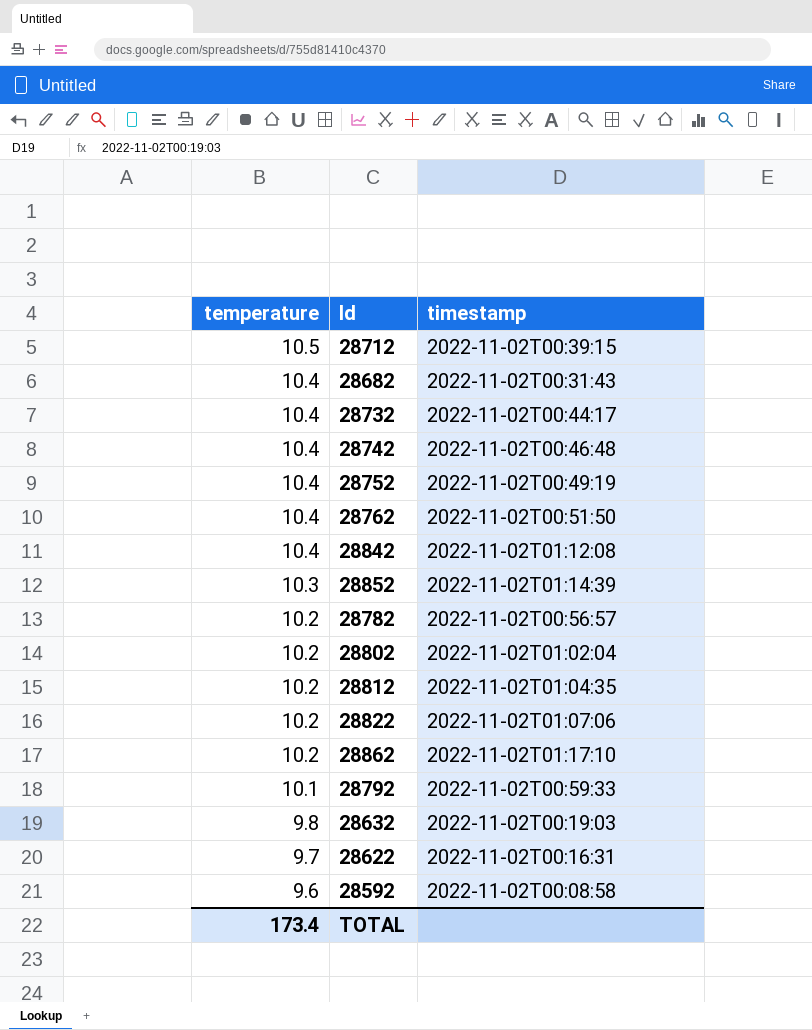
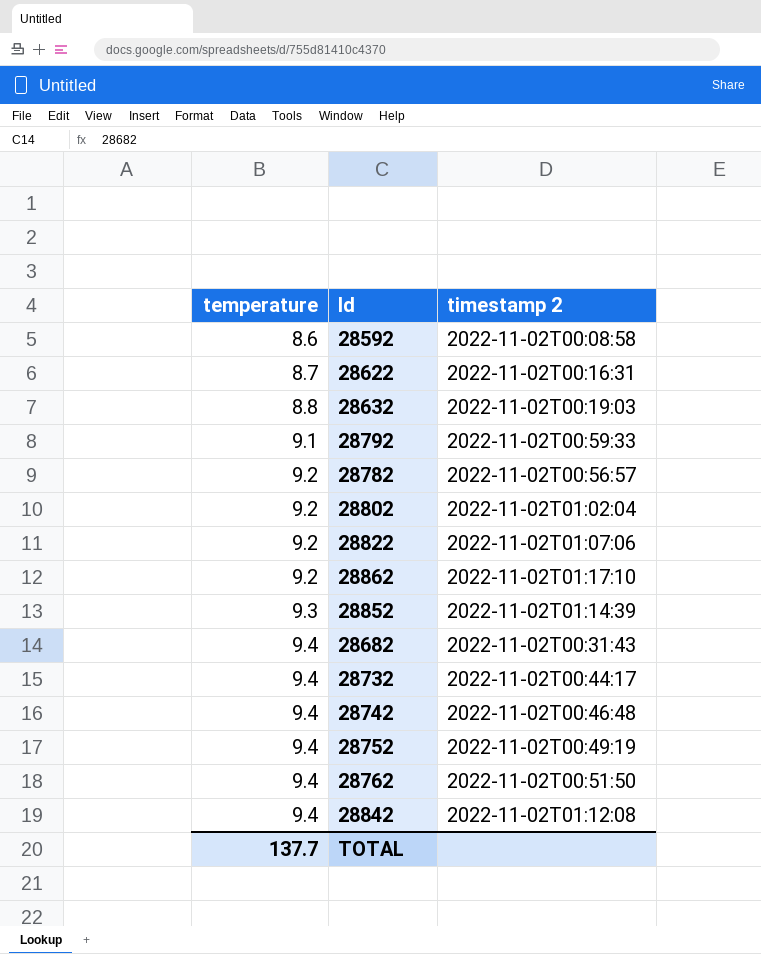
row order: temperature descending -> temperature ascending
column name: timestamp -> timestamp 2
row 28712: 10.5 | 2022-11-02T00:39:15 -> none
row 28812: 10.2 | 2022-11-02T01:04:35 -> none
28592 | temperature: 9.6 -> 8.6
28622 | temperature: 9.7 -> 8.7
28632 | temperature: 9.8 -> 8.8
28792 | temperature: 10.1 -> 9.1
28782 | temperature: 10.2 -> 9.2
28802 | temperature: 10.2 -> 9.2
28822 | temperature: 10.2 -> 9.2
28862 | temperature: 10.2 -> 9.2
28852 | temperature: 10.3 -> 9.3
28682 | temperature: 10.4 -> 9.4
28732 | temperature: 10.4 -> 9.4
28742 | temperature: 10.4 -> 9.4
28752 | temperature: 10.4 -> 9.4
28762 | temperature: 10.4 -> 9.4
28842 | temperature: 10.4 -> 9.4
TOTAL | temperature: 173.4 -> 137.7

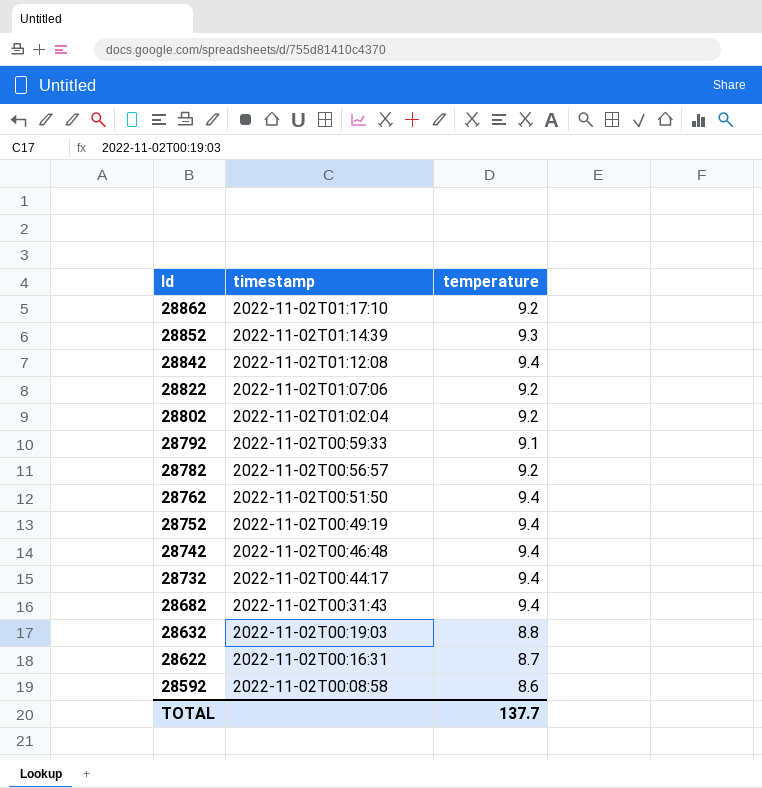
row order: temperature ascending -> Id descending
column name: timestamp 2 -> timestamp
column temperature | position: 1 -> 3

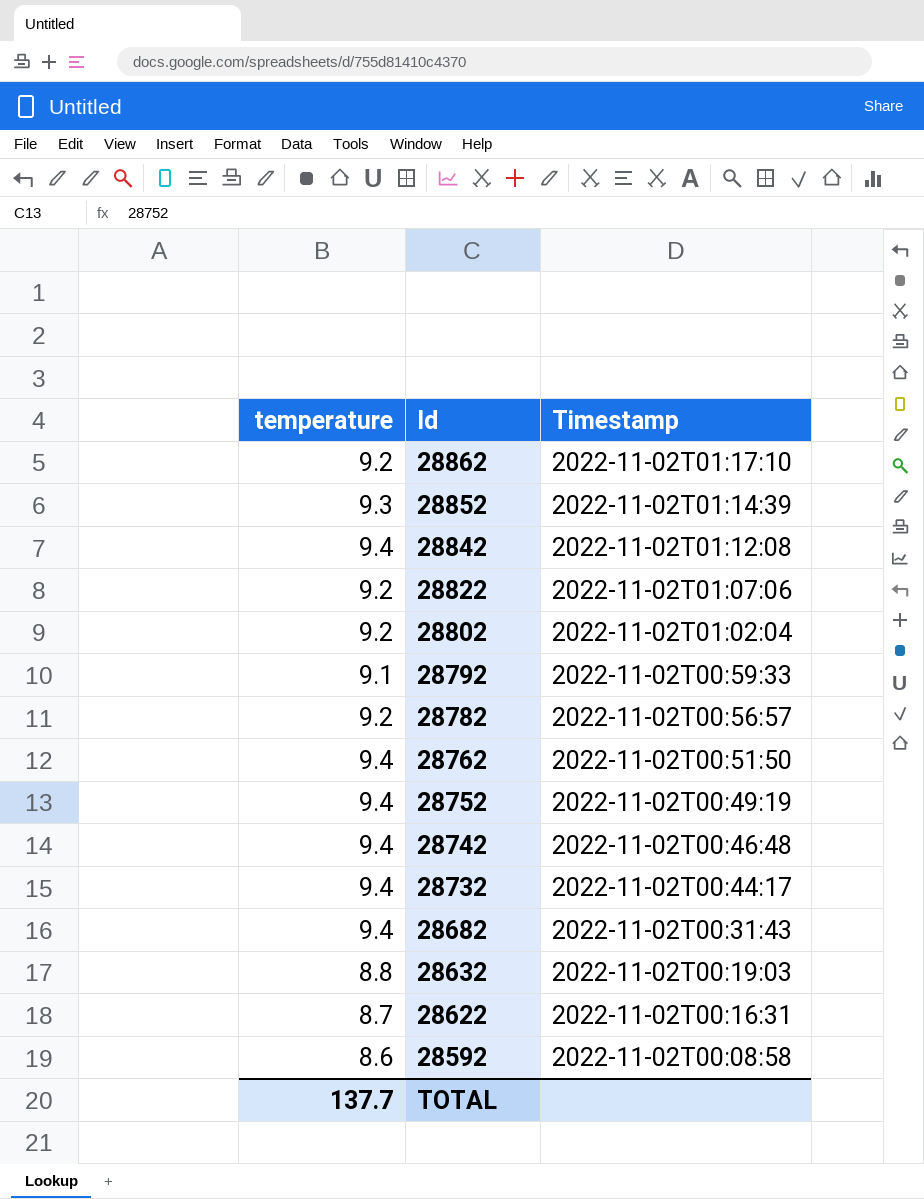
column temperature | position: 3 -> 1
column name: timestamp -> Timestamp

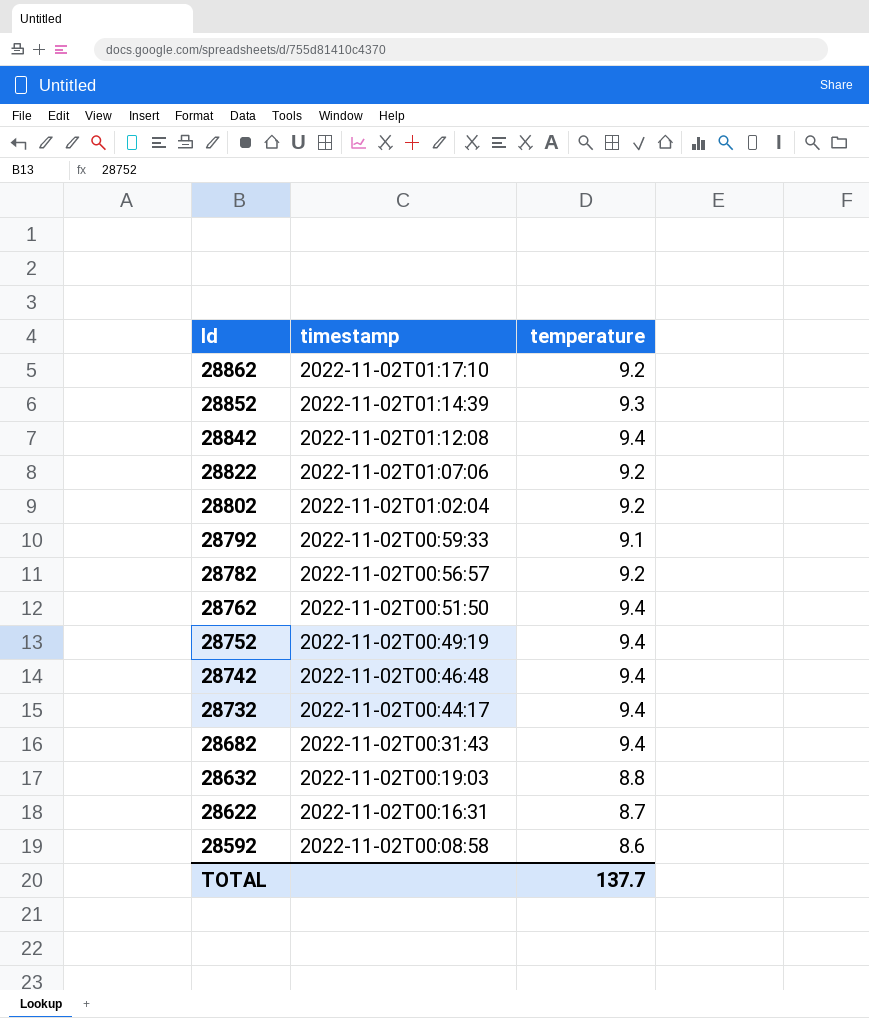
column name: Timestamp -> timestamp
column temperature | position: 1 -> 3

